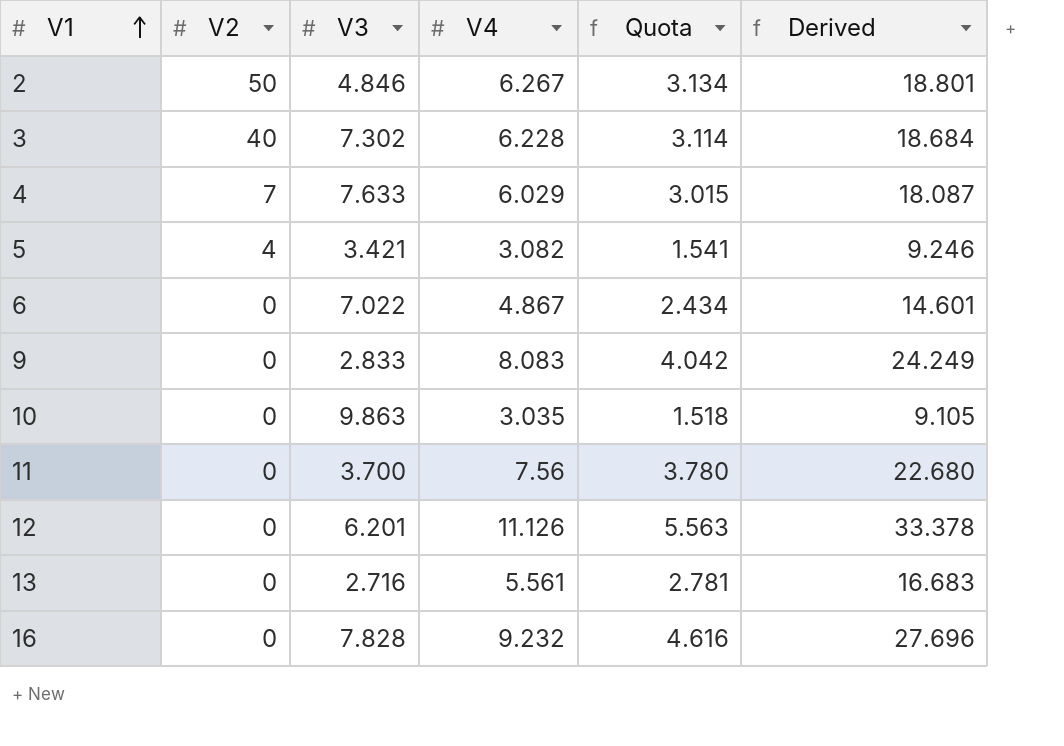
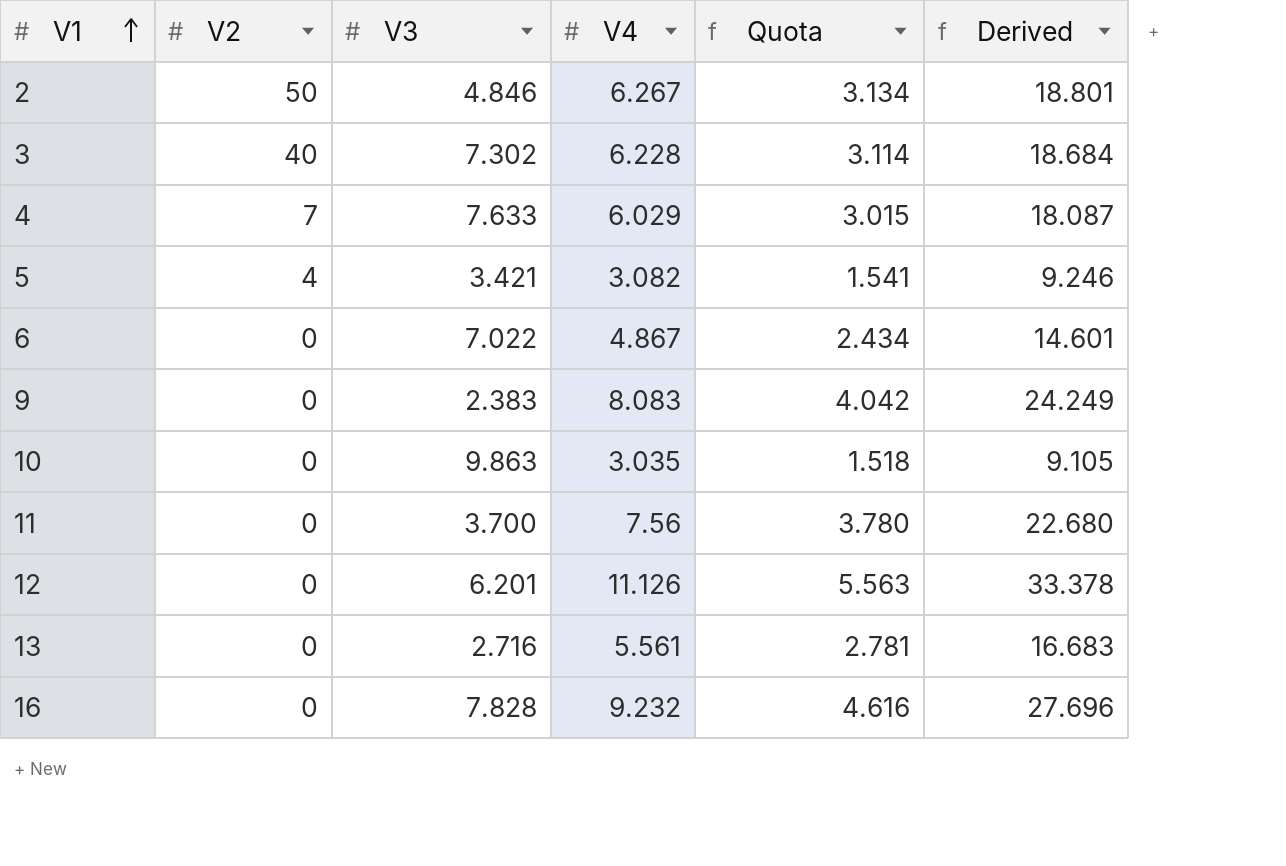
9 | V3: 2.833 -> 2.383

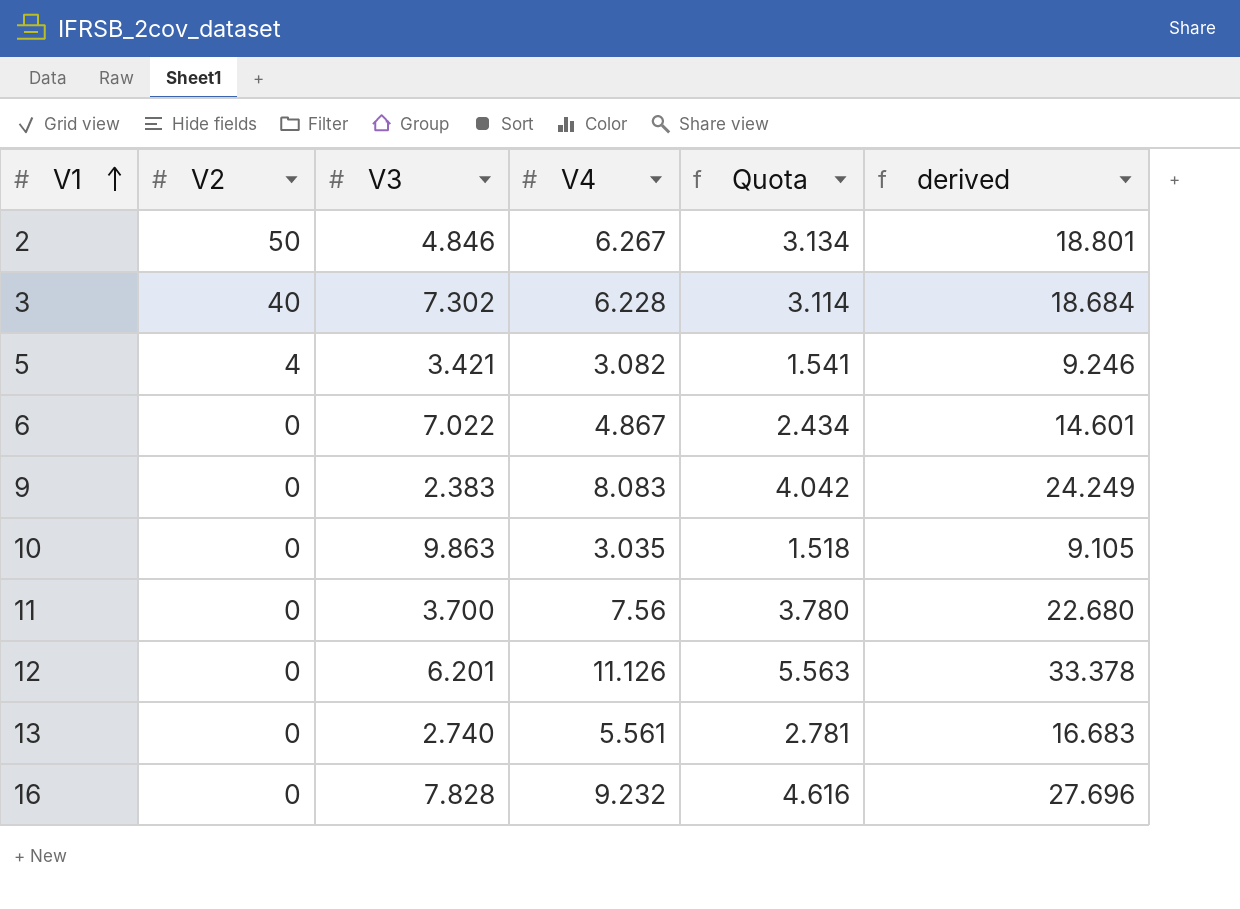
column name: Derived -> derived
row 4: 7 | 7.633 | 6.029 | 3.015 | 18.087 -> none
13 | V3: 2.716 -> 2.740

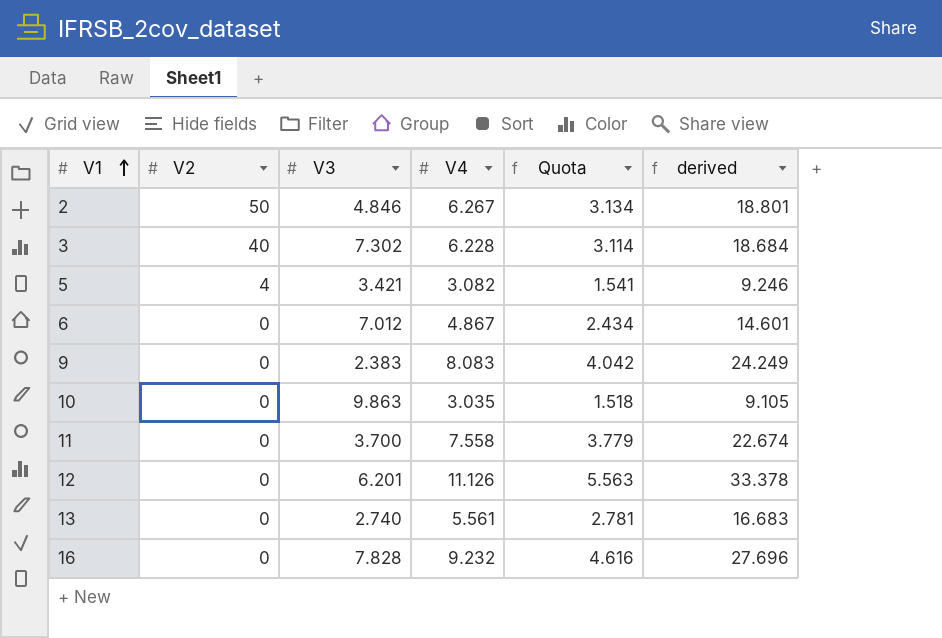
6 | V3: 7.022 -> 7.012
11 | V4: 7.56 -> 7.558
11 | Quota: 3.780 -> 3.779
11 | derived: 22.680 -> 22.674

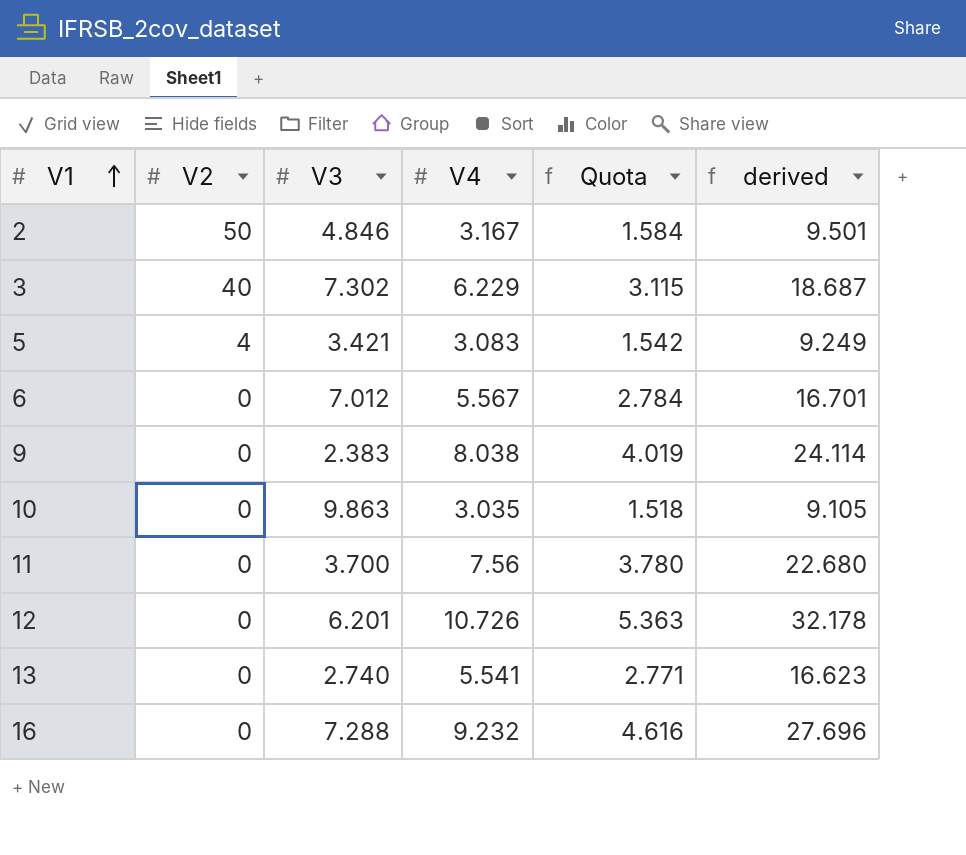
2 | V4: 6.267 -> 3.167
2 | Quota: 3.134 -> 1.584
2 | derived: 18.801 -> 9.501
3 | V4: 6.228 -> 6.229
3 | Quota: 3.114 -> 3.115
3 | derived: 18.684 -> 18.687
5 | V4: 3.082 -> 3.083
5 | Quota: 1.541 -> 1.542
5 | derived: 9.246 -> 9.249
6 | V4: 4.867 -> 5.567
6 | Quota: 2.434 -> 2.784
6 | derived: 14.601 -> 16.701
9 | V4: 8.083 -> 8.038
9 | Quota: 4.042 -> 4.019
9 | derived: 24.249 -> 24.114
11 | V4: 7.558 -> 7.56
11 | Quota: 3.779 -> 3.780
11 | derived: 22.674 -> 22.680
12 | V4: 11.126 -> 10.726
12 | Quota: 5.563 -> 5.363
12 | derived: 33.378 -> 32.178
13 | V4: 5.561 -> 5.541
13 | Quota: 2.781 -> 2.771
13 | derived: 16.683 -> 16.623
16 | V3: 7.828 -> 7.288

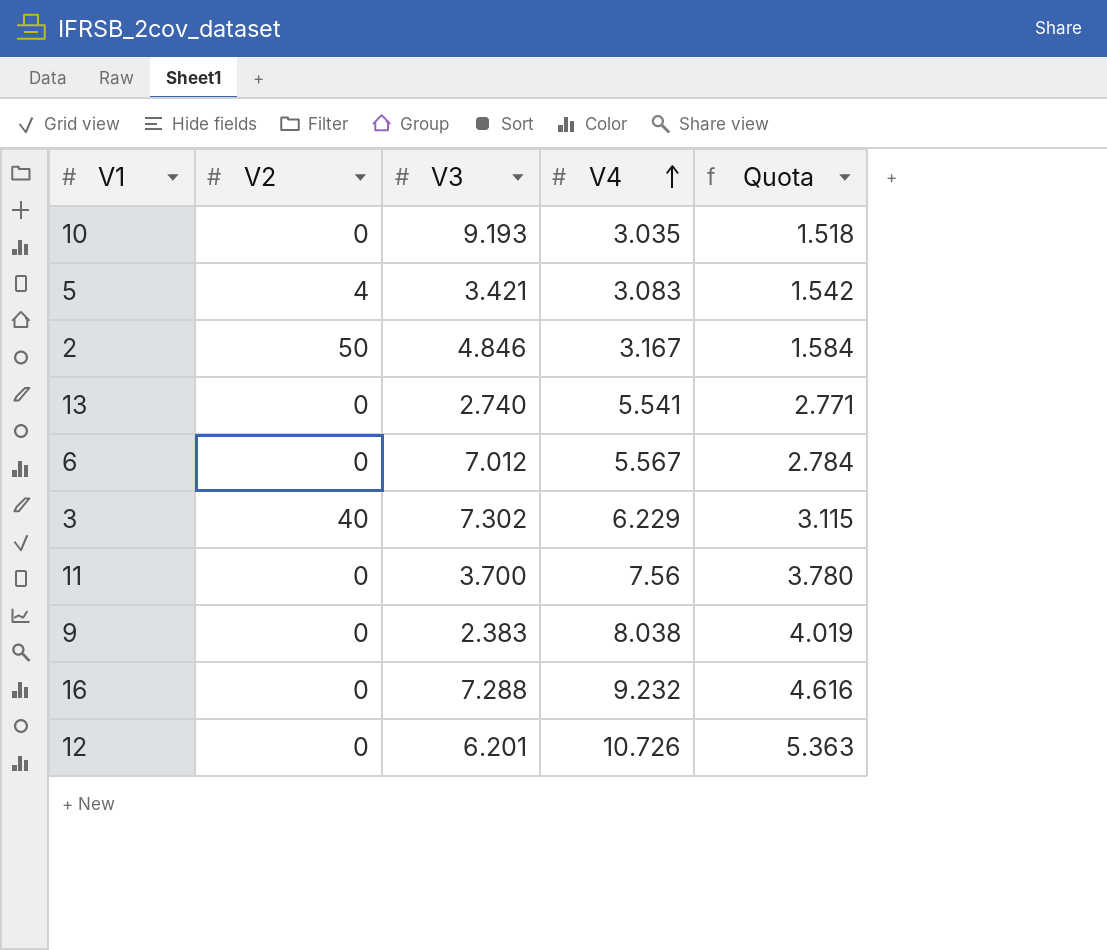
row order: V1 ascending -> V4 ascending
column derived | formula: [V4] * 3 -> none
10 | V3: 9.863 -> 9.193

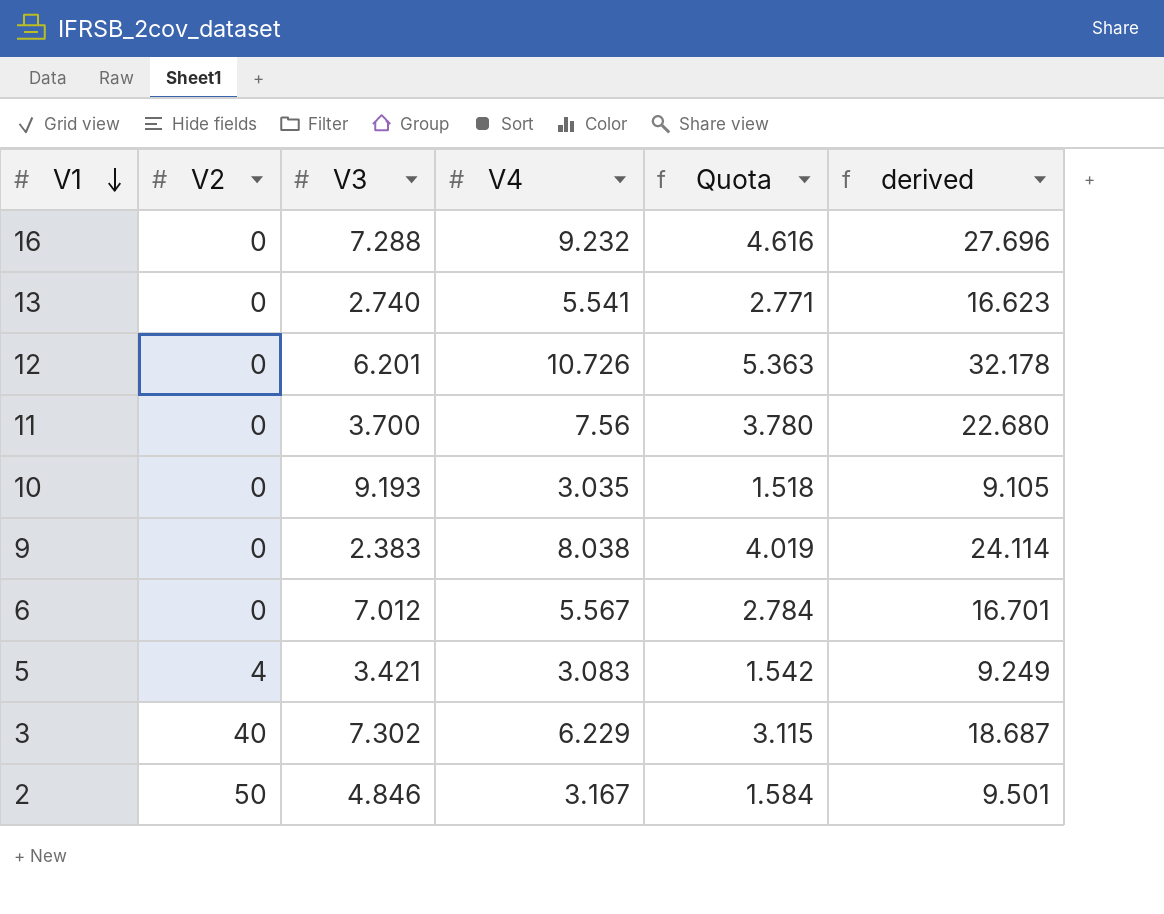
row order: V4 ascending -> V1 descending
column derived | formula: none -> [V4] * 3

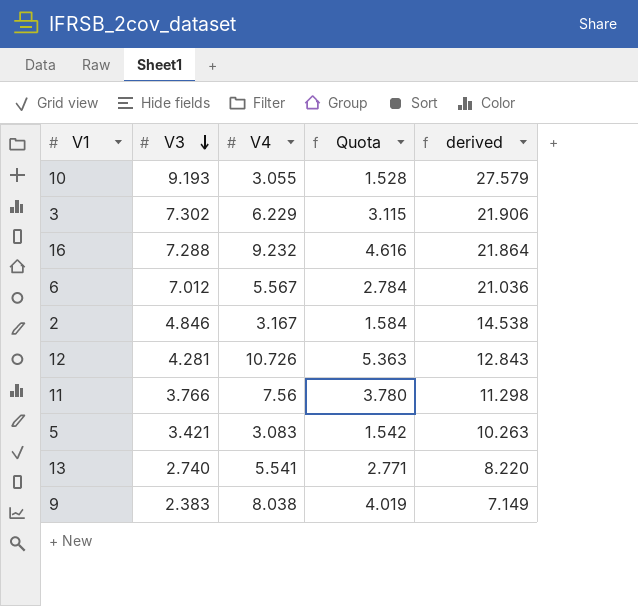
row order: V1 descending -> V3 descending
column V2 | position: 2 -> none
column derived | formula: [V4] * 3 -> [V3] * 3
10 | V4: 3.035 -> 3.055
10 | Quota: 1.518 -> 1.528
12 | V3: 6.201 -> 4.281
11 | V3: 3.700 -> 3.766

